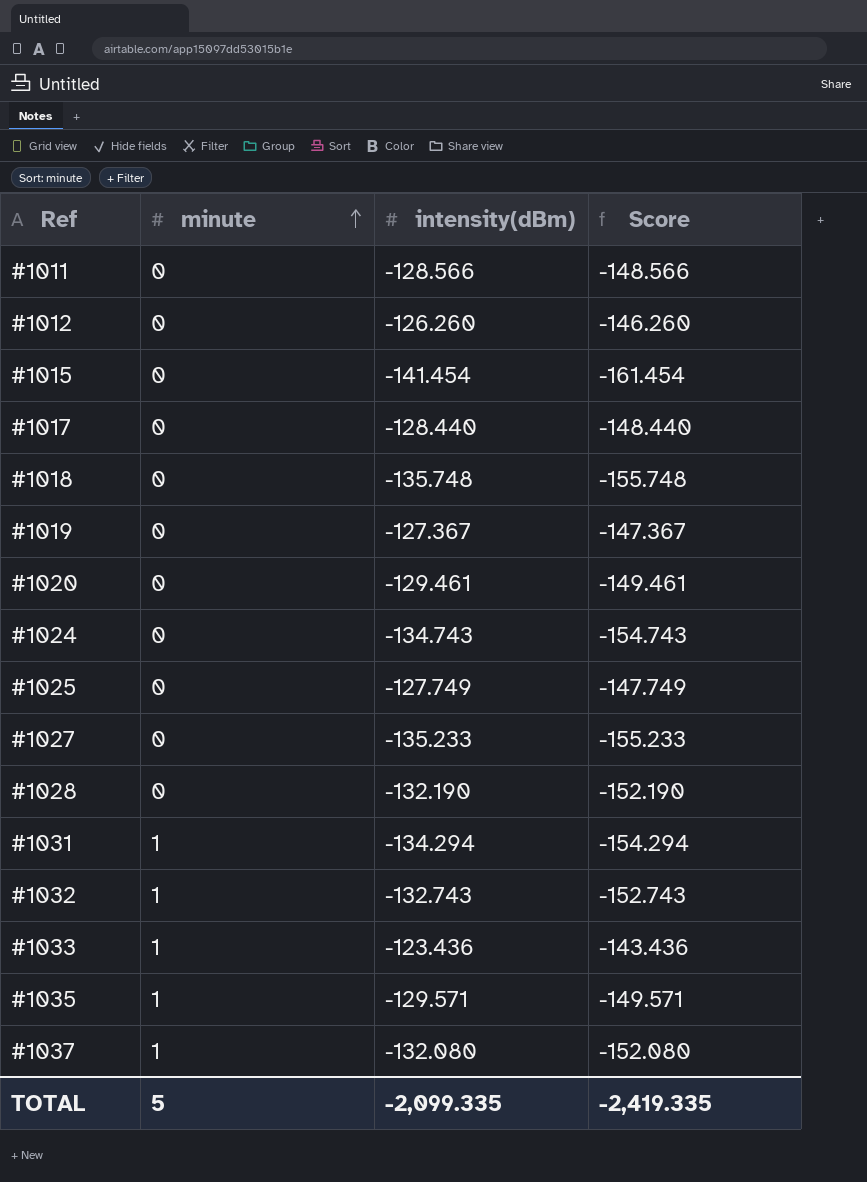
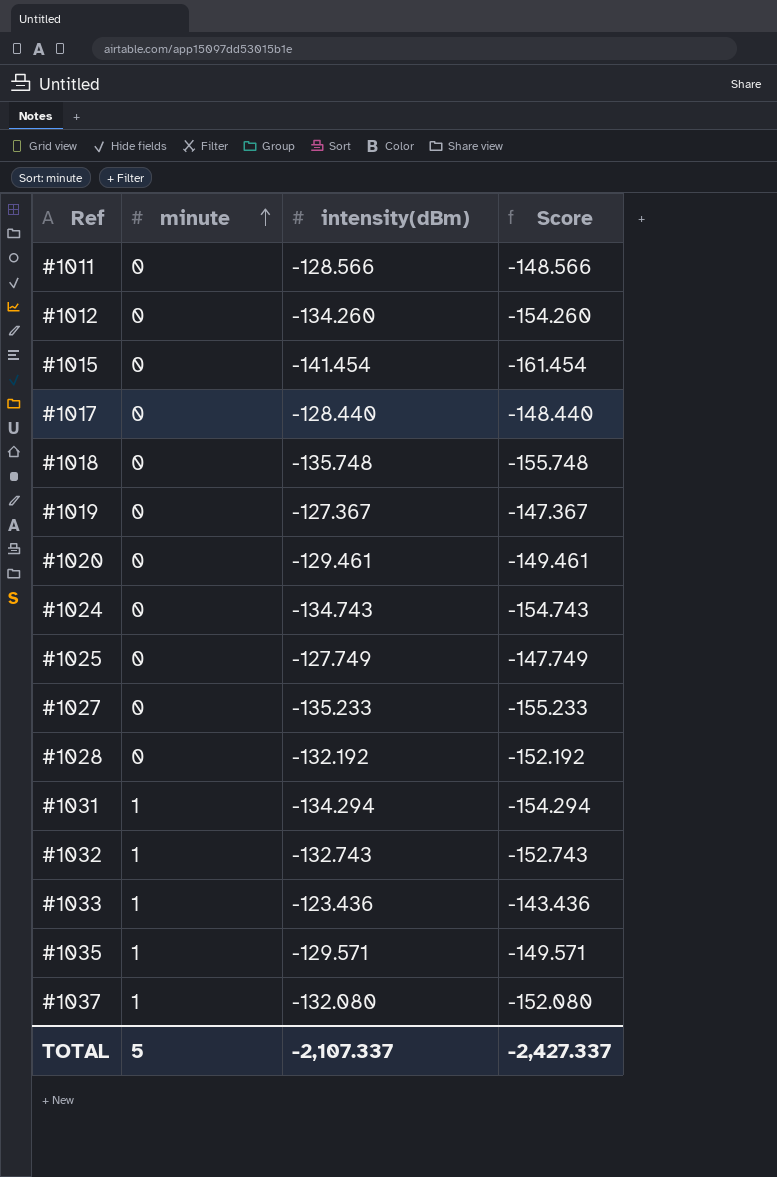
#1012 | intensity(dBm): -126.260 -> -134.260
#1012 | Score: -146.260 -> -154.260
#1028 | intensity(dBm): -132.190 -> -132.192
#1028 | Score: -152.190 -> -152.192
TOTAL | intensity(dBm): -2,099.335 -> -2,107.337
TOTAL | Score: -2,419.335 -> -2,427.337

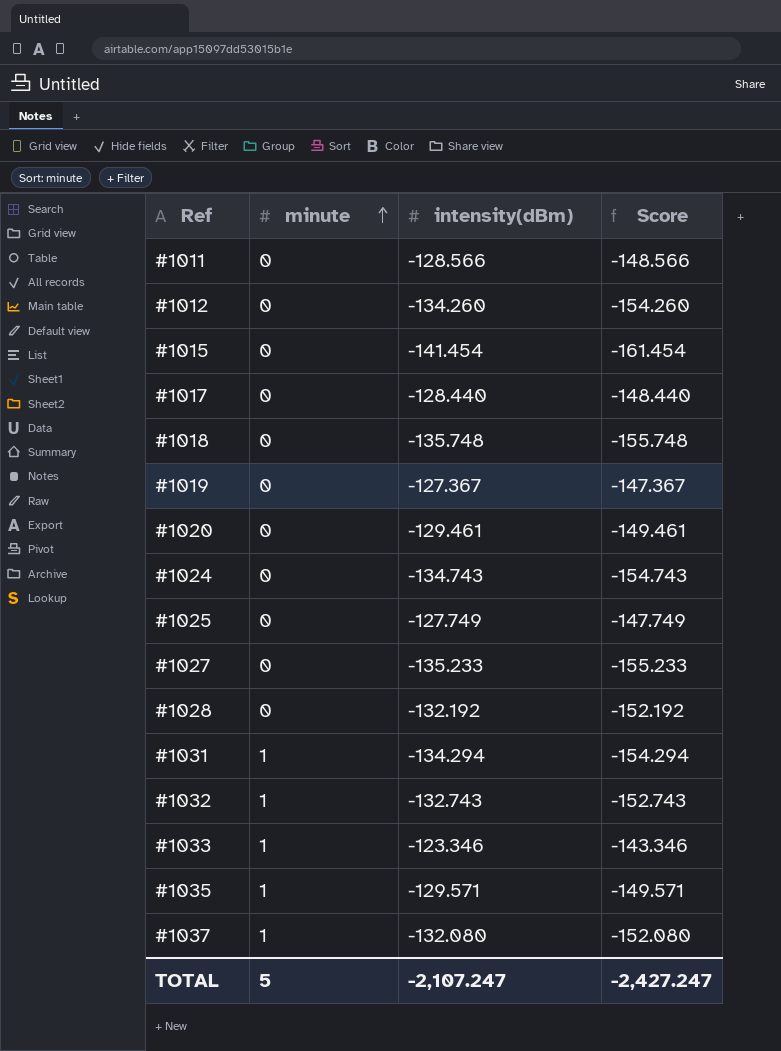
#1033 | intensity(dBm): -123.436 -> -123.346
#1033 | Score: -143.436 -> -143.346
TOTAL | intensity(dBm): -2,107.337 -> -2,107.247
TOTAL | Score: -2,427.337 -> -2,427.247

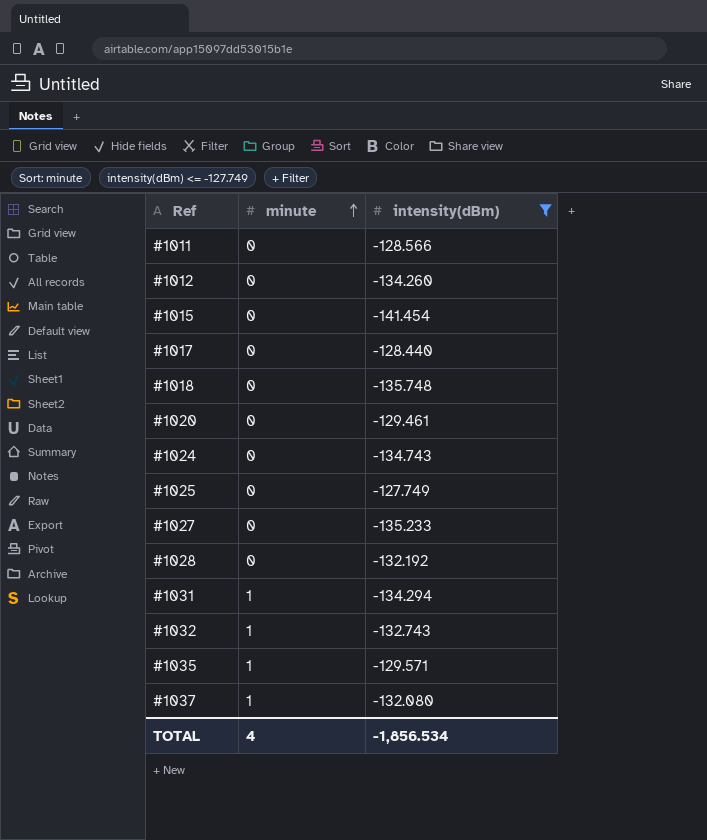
filter: none -> intensity(dBm) <= -127.749
column Score | formula: [intensity(dBm)] - 20 -> none
TOTAL | minute: 5 -> 4
TOTAL | intensity(dBm): -2,107.247 -> -1,856.534

